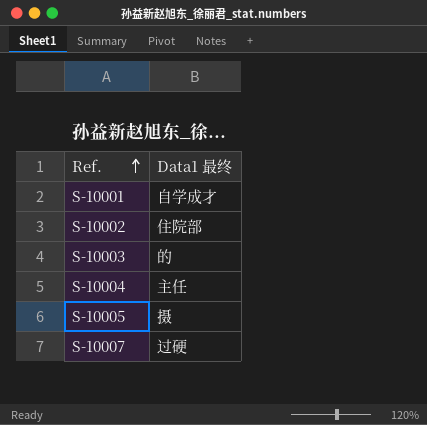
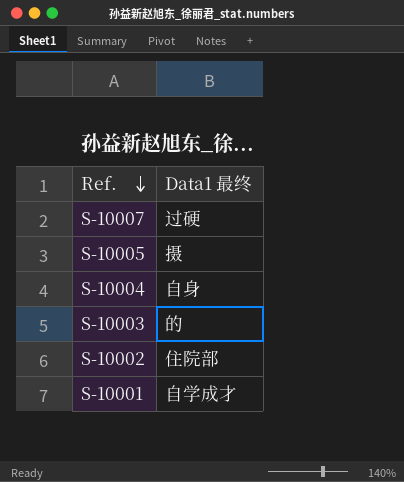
row order: Ref. ascending -> Ref. descending
S-10004 | Data1 最终: 主任 -> 自身

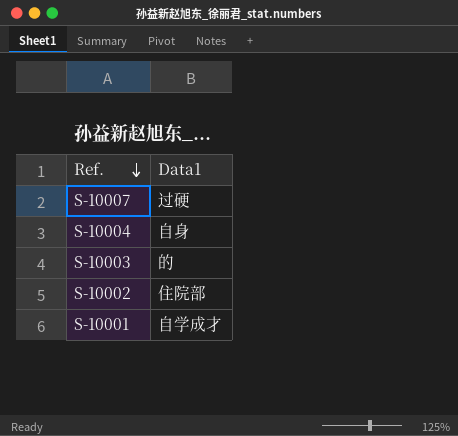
column name: Data1 最终 -> Data1
row S-10005: 摄 -> none

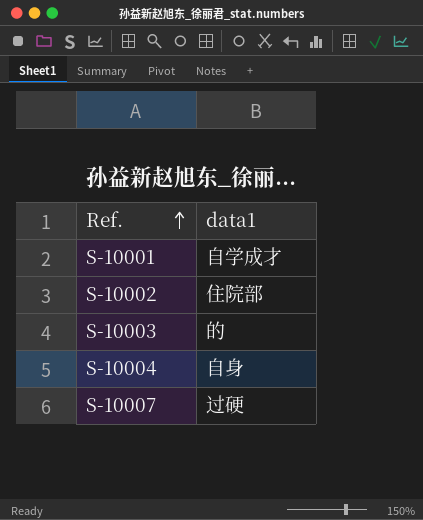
row order: Ref. descending -> Ref. ascending
column name: Data1 -> data1

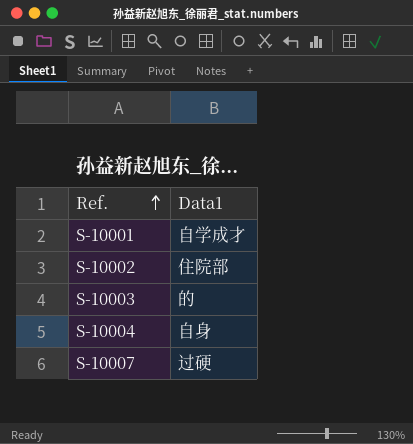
column name: data1 -> Data1

